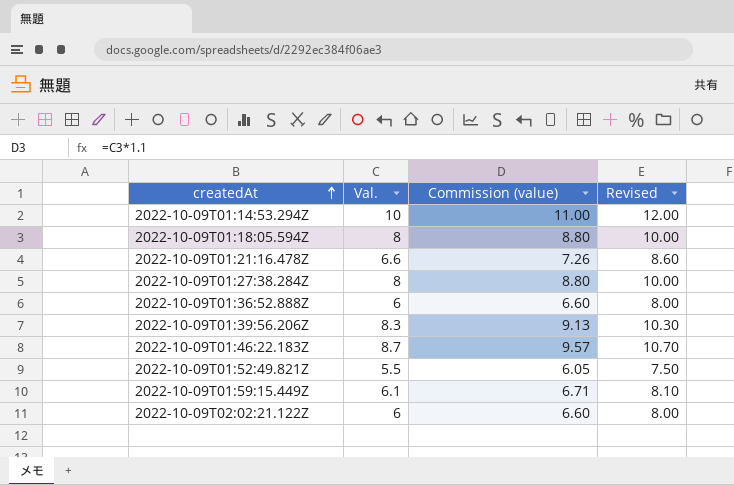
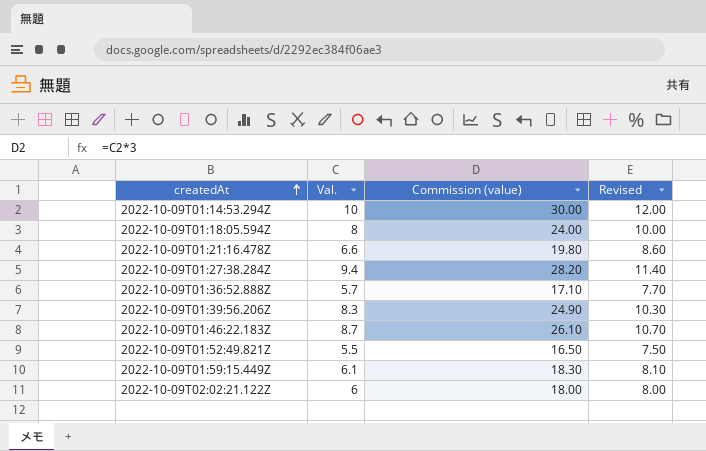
column Commission (value) | formula: [Val.] * 1.1 -> [Val.] * 3
2022-10-09T01:27:38.284Z | Val.: 8 -> 9.4
2022-10-09T01:27:38.284Z | Revised: 10.00 -> 11.40
2022-10-09T01:36:52.888Z | Val.: 6 -> 5.7
2022-10-09T01:36:52.888Z | Revised: 8.00 -> 7.70

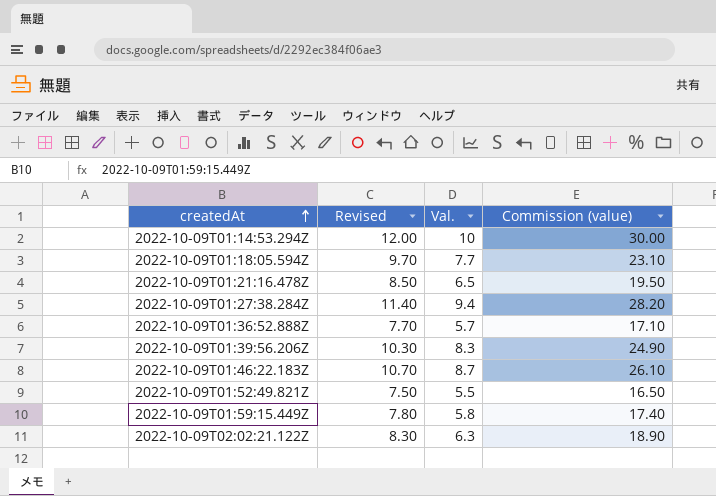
column Revised | position: 4 -> 2
2022-10-09T01:18:05.594Z | Revised: 10.00 -> 9.70
2022-10-09T01:18:05.594Z | Val.: 8 -> 7.7
2022-10-09T01:18:05.594Z | Commission (value): 24.00 -> 23.10
2022-10-09T01:21:16.478Z | Revised: 8.60 -> 8.50
2022-10-09T01:21:16.478Z | Val.: 6.6 -> 6.5
2022-10-09T01:21:16.478Z | Commission (value): 19.80 -> 19.50
2022-10-09T01:59:15.449Z | Revised: 8.10 -> 7.80
2022-10-09T01:59:15.449Z | Val.: 6.1 -> 5.8
2022-10-09T01:59:15.449Z | Commission (value): 18.30 -> 17.40
2022-10-09T02:02:21.122Z | Revised: 8.00 -> 8.30
2022-10-09T02:02:21.122Z | Val.: 6 -> 6.3
2022-10-09T02:02:21.122Z | Commission (value): 18.00 -> 18.90

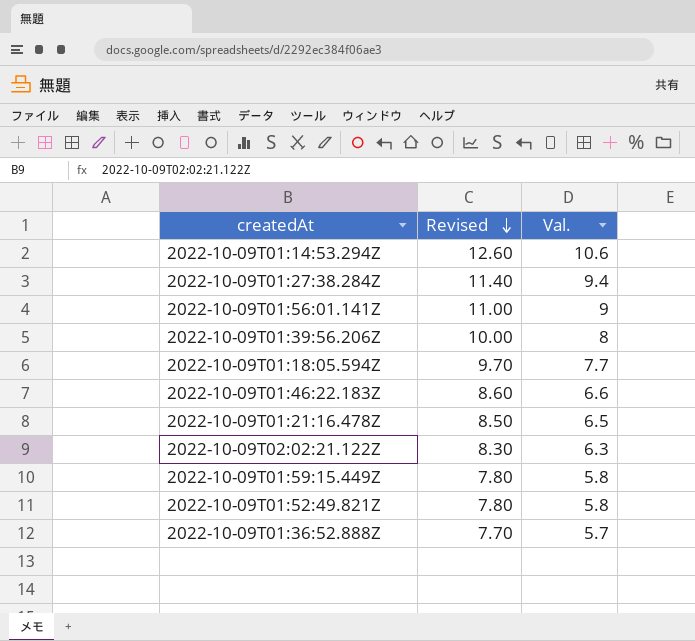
row order: createdAt ascending -> Revised descending
column Commission (value) | formula: [Val.] * 3 -> none
2022-10-09T01:14:53.294Z | Revised: 12.00 -> 12.60
2022-10-09T01:14:53.294Z | Val.: 10 -> 10.6
row 2022-10-09T01:56:01.141Z: none -> 11.00 | 9
2022-10-09T01:39:56.206Z | Revised: 10.30 -> 10.00
2022-10-09T01:39:56.206Z | Val.: 8.3 -> 8
2022-10-09T01:46:22.183Z | Revised: 10.70 -> 8.60
2022-10-09T01:46:22.183Z | Val.: 8.7 -> 6.6
2022-10-09T01:52:49.821Z | Revised: 7.50 -> 7.80
2022-10-09T01:52:49.821Z | Val.: 5.5 -> 5.8

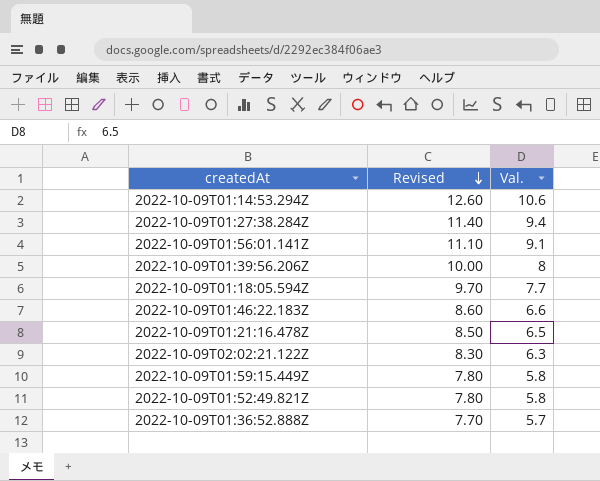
2022-10-09T01:56:01.141Z | Revised: 11.00 -> 11.10
2022-10-09T01:56:01.141Z | Val.: 9 -> 9.1

